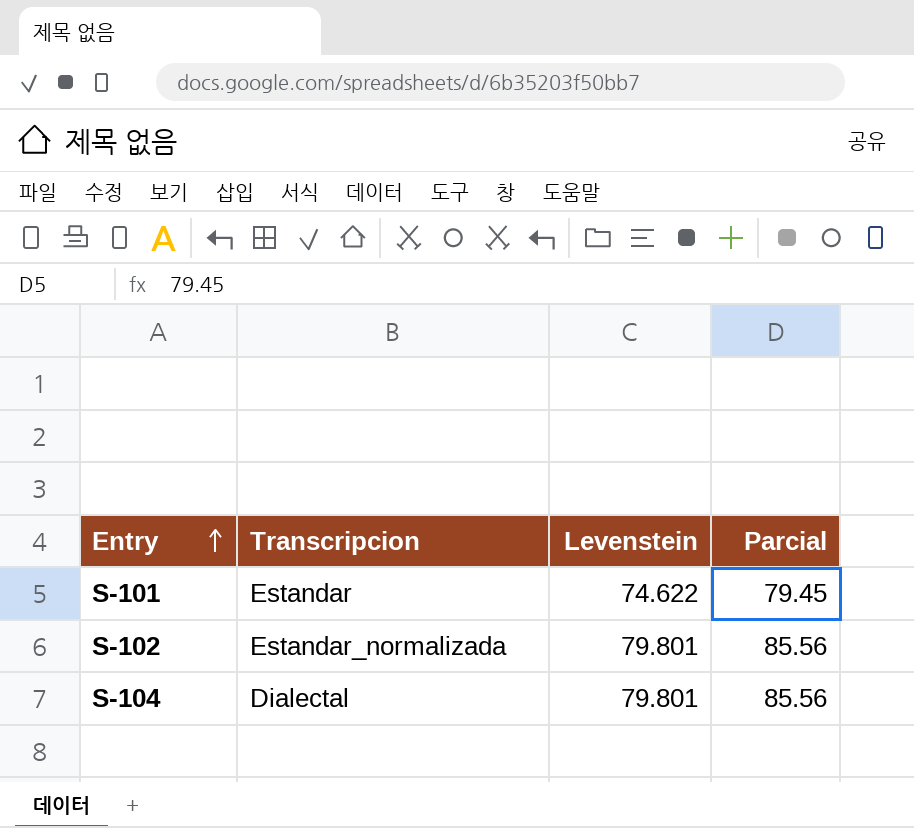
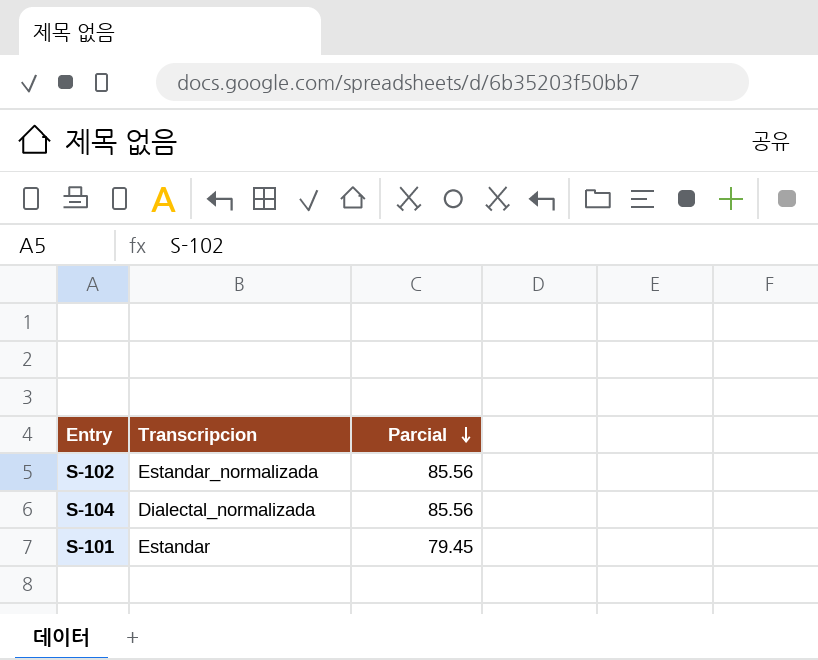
row order: Entry ascending -> Parcial descending
column Levenstein | position: 3 -> none
S-104 | Transcripcion: Dialectal -> Dialectal_normalizada

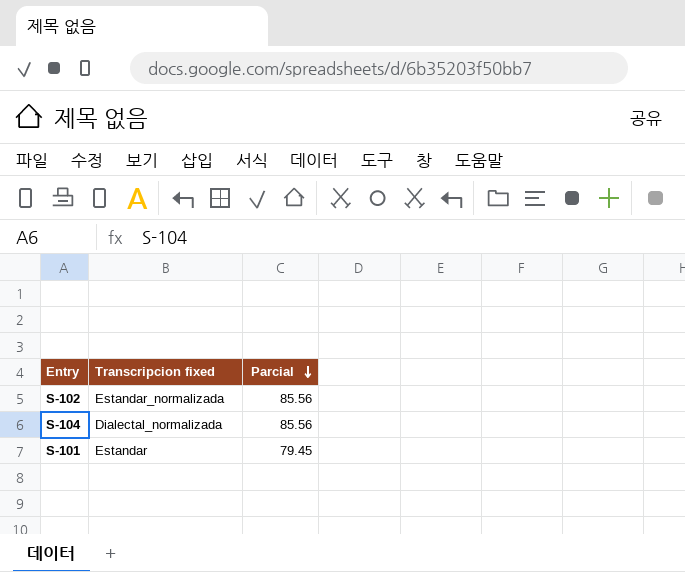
column name: Transcripcion -> Transcripcion fixed

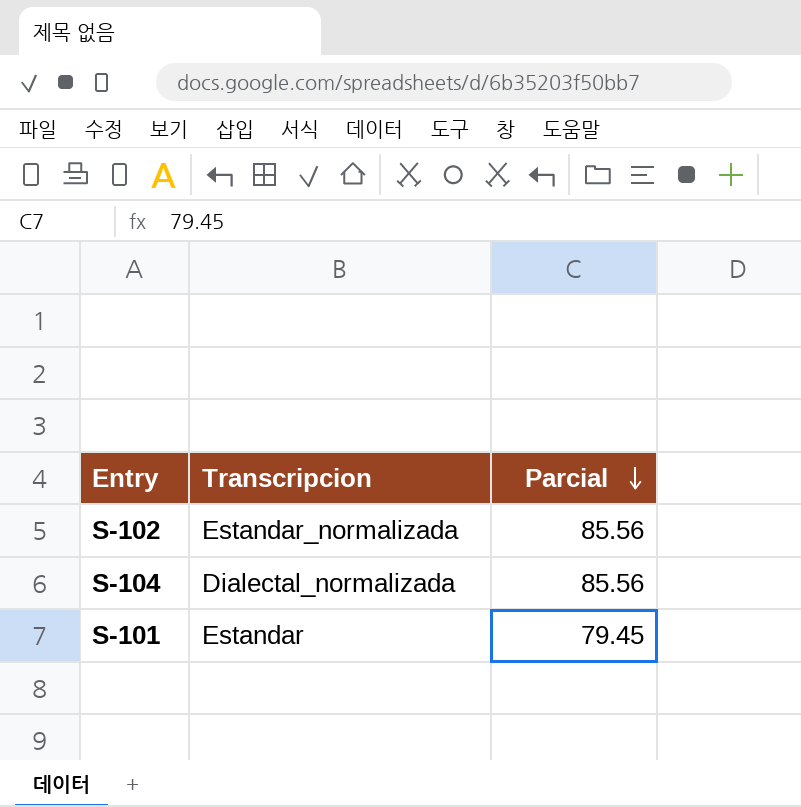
column name: Transcripcion fixed -> Transcripcion

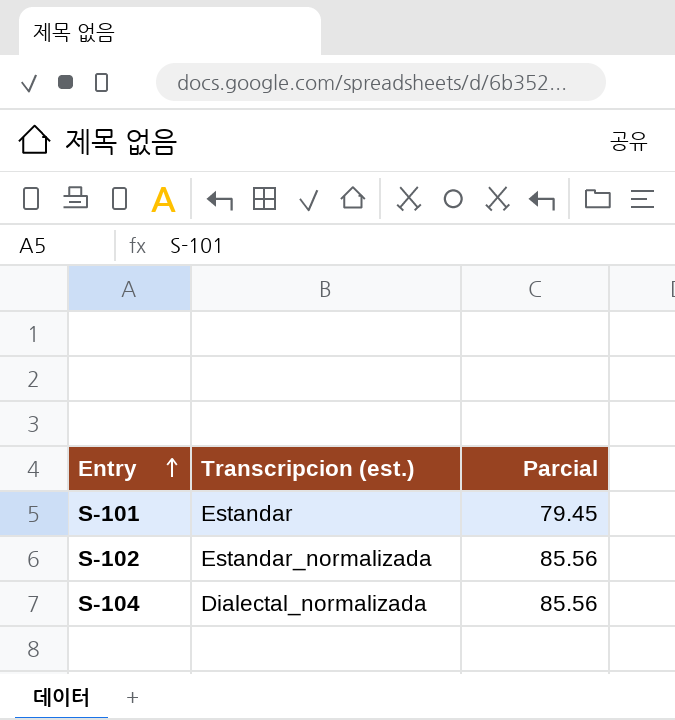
row order: Parcial descending -> Entry ascending
column name: Transcripcion -> Transcripcion (est.)

